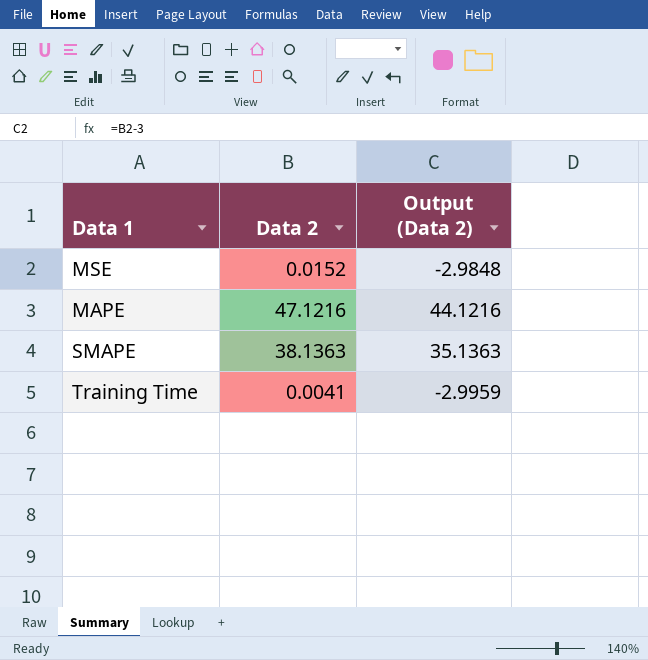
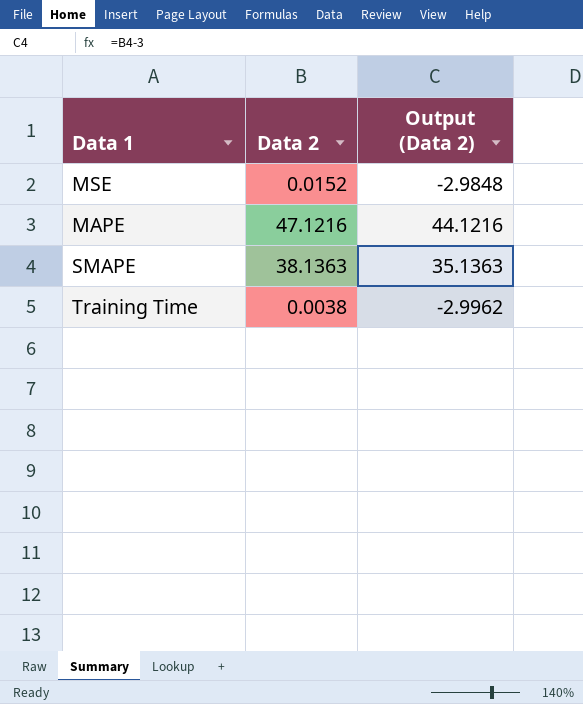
Training Time | Data 2: 0.0041 -> 0.0038
Training Time | Output (Data 2): -2.9959 -> -2.9962

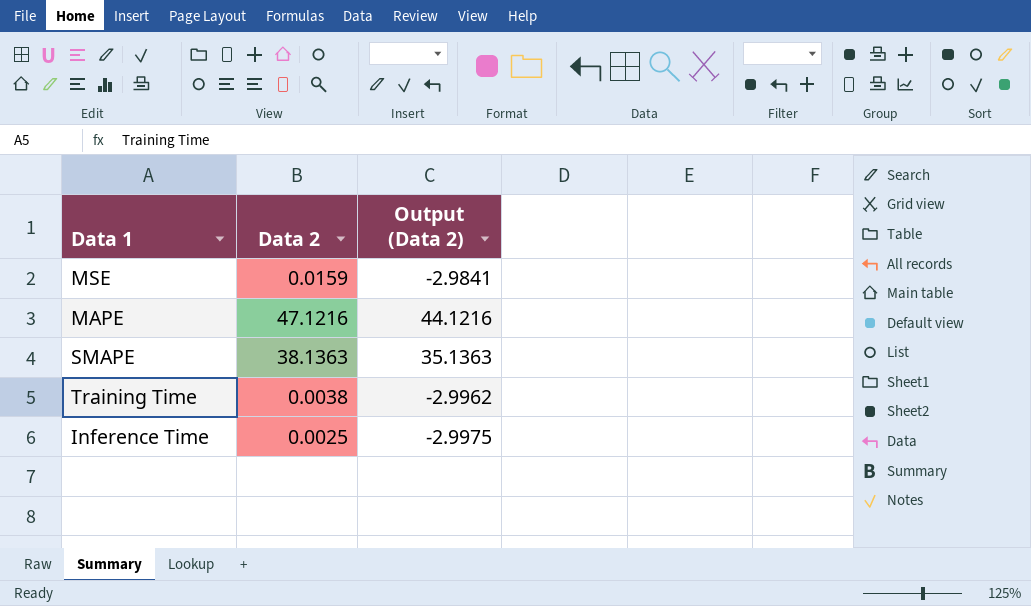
MSE | Data 2: 0.0152 -> 0.0159
MSE | Output (Data 2): -2.9848 -> -2.9841
row Inference Time: none -> 0.0025 | -2.9975

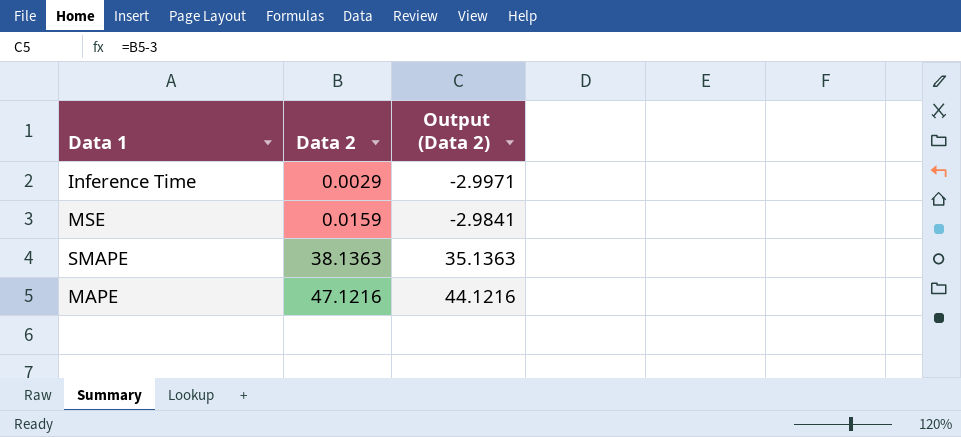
row order: none -> Data 2 ascending
row Training Time: 0.0038 | -2.9962 -> none
Inference Time | Data 2: 0.0025 -> 0.0029
Inference Time | Output (Data 2): -2.9975 -> -2.9971

